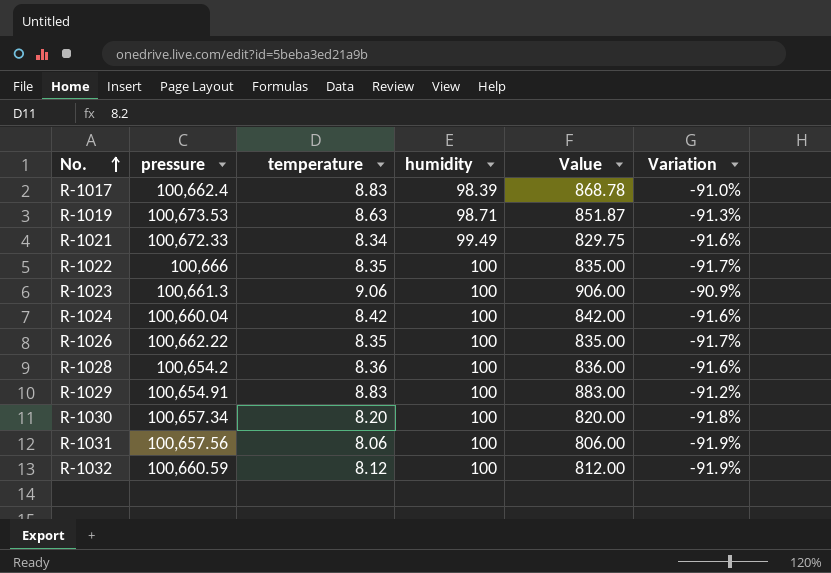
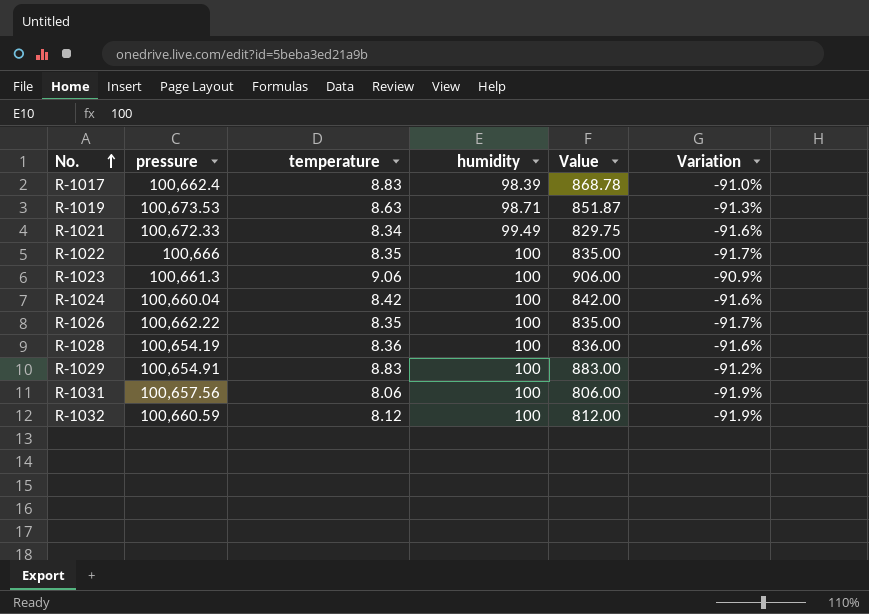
row R-1030: 100,657.34 | 8.20 | 100 | 820.00 | -91.8% -> none
R-1028 | pressure: 100,654.2 -> 100,654.19

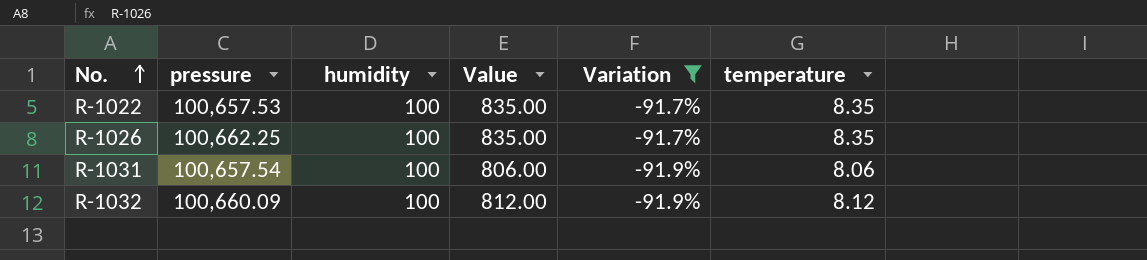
filter: none -> Variation <= -91.7%
column temperature | position: 3 -> 6
R-1022 | pressure: 100,666 -> 100,657.53
R-1026 | pressure: 100,662.22 -> 100,662.25
R-1031 | pressure: 100,657.56 -> 100,657.54
R-1032 | pressure: 100,660.59 -> 100,660.09

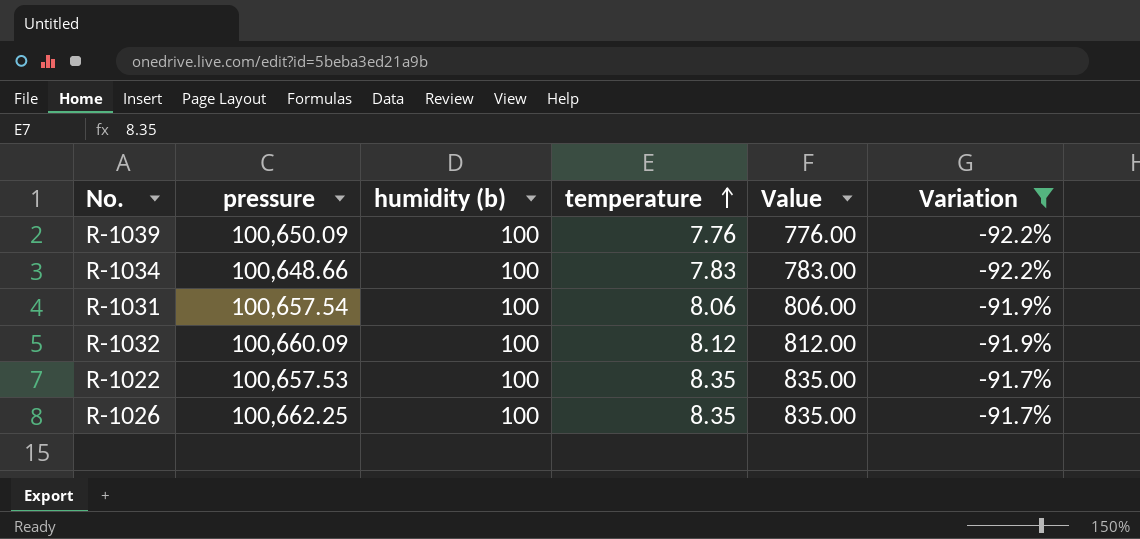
row order: No. ascending -> temperature ascending
column name: humidity -> humidity (b)
column temperature | position: 6 -> 4
row R-1039: none -> 100,650.09 | 100 | 7.76 | 776.00 | -92.2%
row R-1034: none -> 100,648.66 | 100 | 7.83 | 783.00 | -92.2%

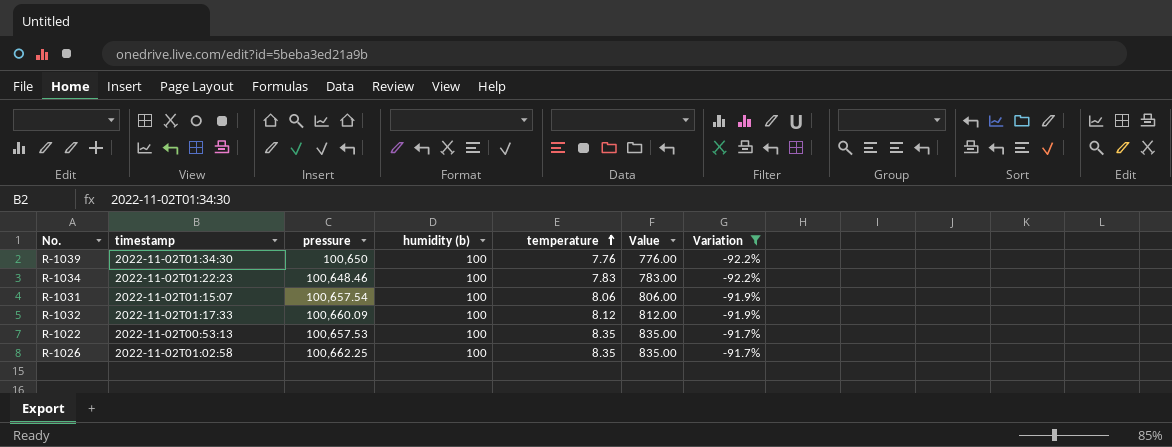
column timestamp | position: none -> 2
R-1039 | pressure: 100,650.09 -> 100,650
R-1034 | pressure: 100,648.66 -> 100,648.46

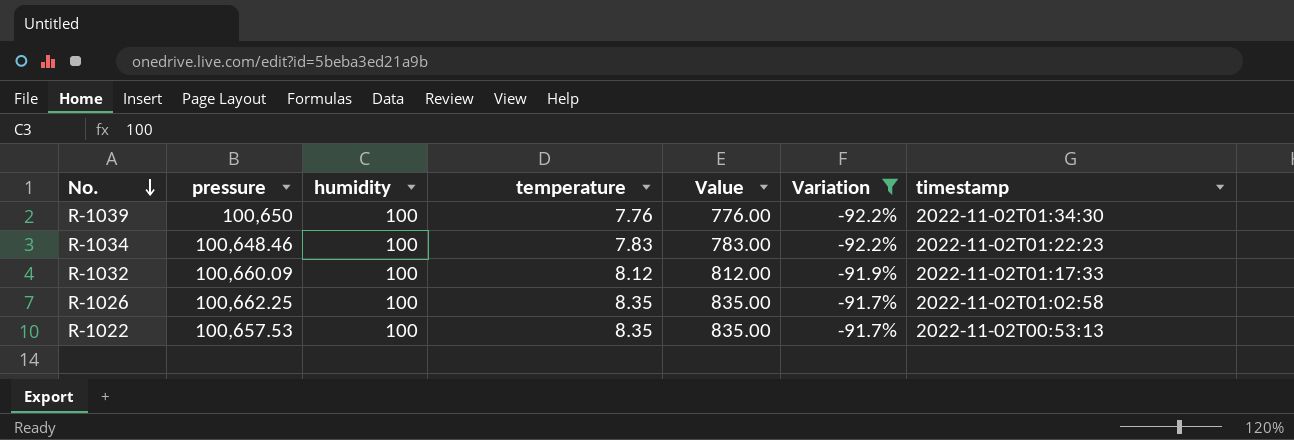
row order: temperature ascending -> No. descending
column name: humidity (b) -> humidity
column timestamp | position: 2 -> 7
row R-1031: 2022-11-02T01:15:07 | 100,657.54 | 100 | 8.06 | 806.00 | -91.9% -> none

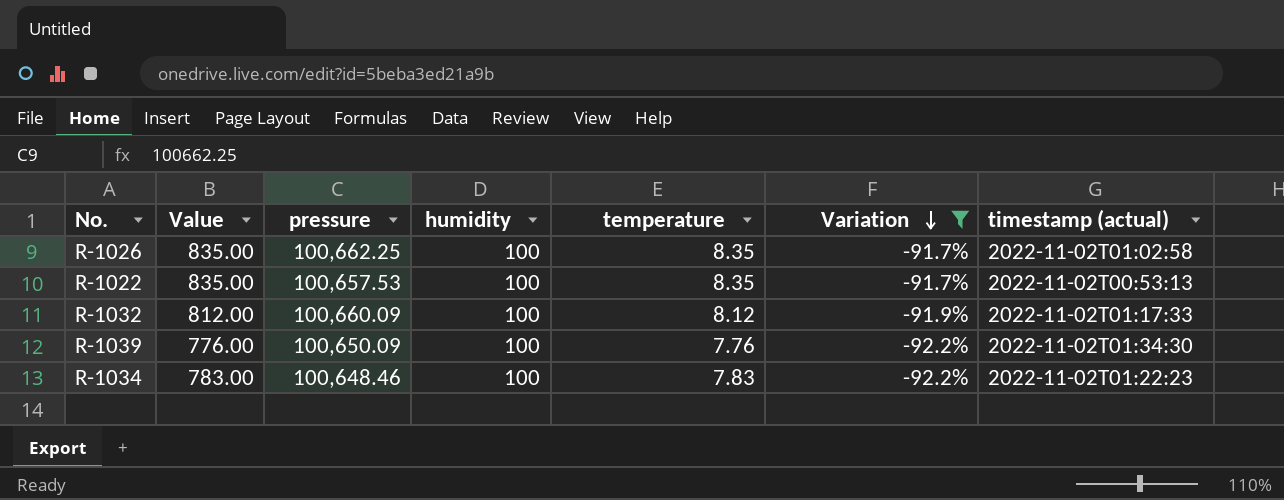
row order: No. descending -> Variation descending
column Value | position: 5 -> 2
column name: timestamp -> timestamp (actual)
R-1039 | pressure: 100,650 -> 100,650.09

